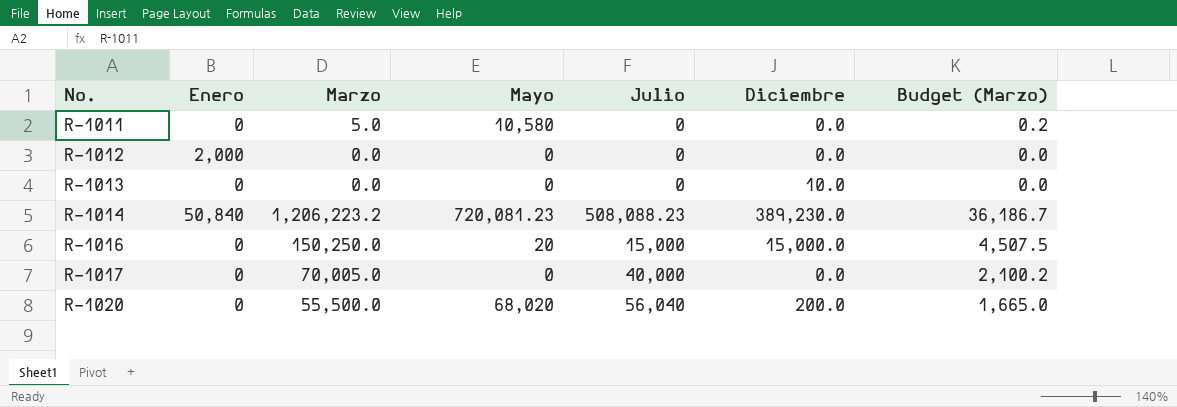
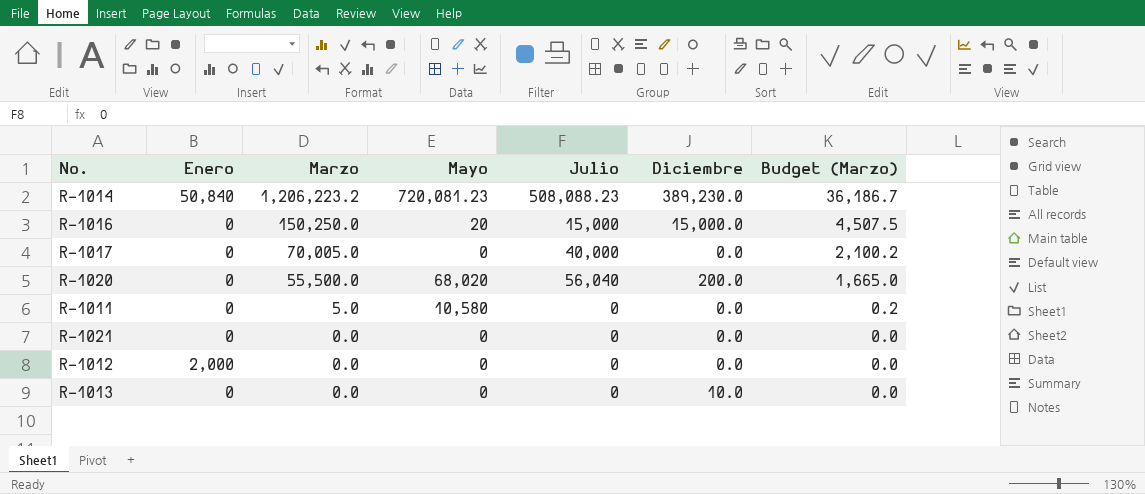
row order: No. ascending -> Marzo descending
row R-1021: none -> 0 | 0.0 | 0 | 0 | 0.0 | 0.0

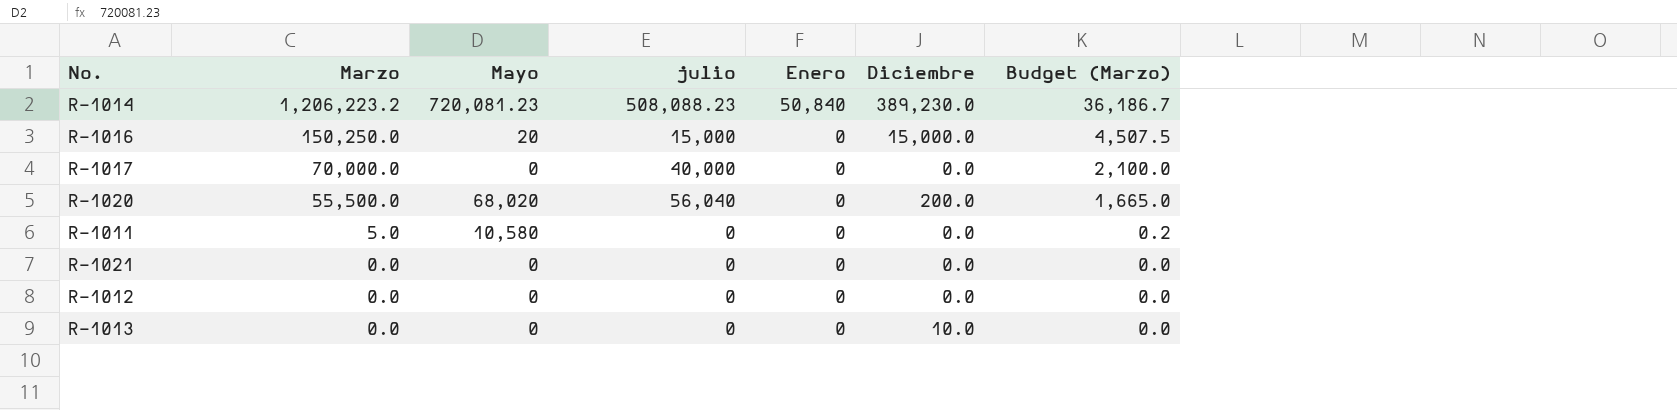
column name: Julio -> julio
column Enero | position: 2 -> 5
R-1017 | Marzo: 70,005.0 -> 70,000.0
R-1017 | Budget (Marzo): 2,100.2 -> 2,100.0
R-1012 | Enero: 2,000 -> 0

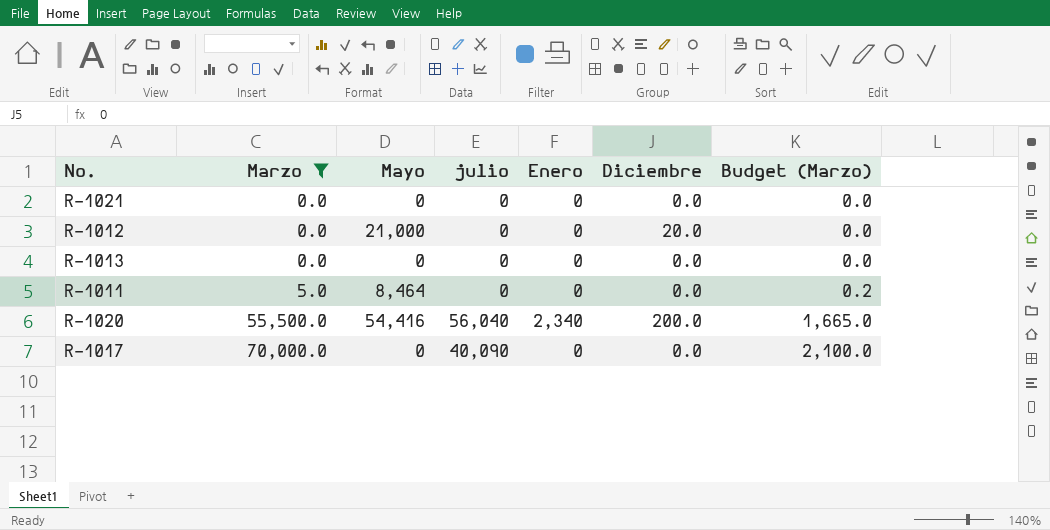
filter: none -> Marzo <= 70,000.0
row order: Marzo descending -> Marzo ascending
R-1012 | Mayo: 0 -> 21,000
R-1012 | Diciembre: 0.0 -> 20.0
R-1013 | Diciembre: 10.0 -> 0.0
R-1011 | Mayo: 10,580 -> 8,464
R-1020 | Mayo: 68,020 -> 54,416
R-1020 | Enero: 0 -> 2,340
R-1017 | julio: 40,000 -> 40,090

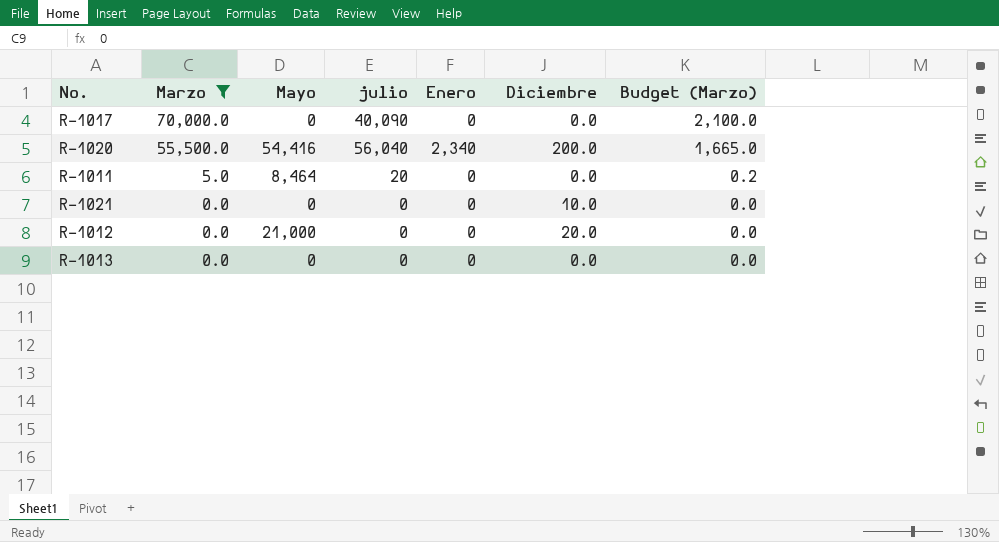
row order: Marzo ascending -> Marzo descending
R-1011 | julio: 0 -> 20
R-1021 | Diciembre: 0.0 -> 10.0

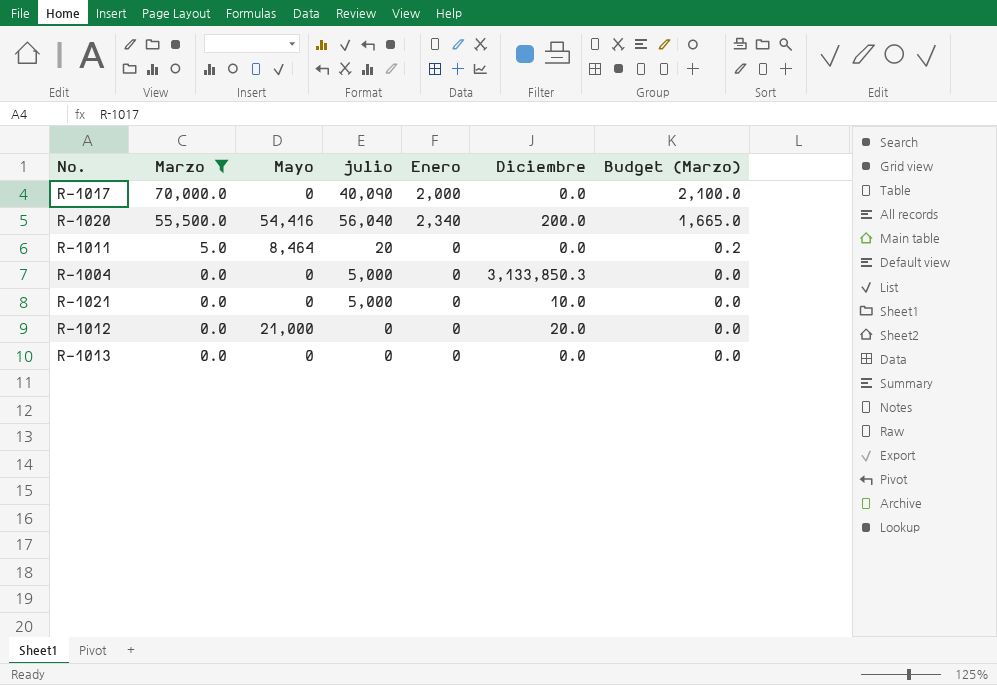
R-1017 | Enero: 0 -> 2,000
row R-1004: none -> 0.0 | 0 | 5,000 | 0 | 3,133,850.3 | 0.0
R-1021 | julio: 0 -> 5,000

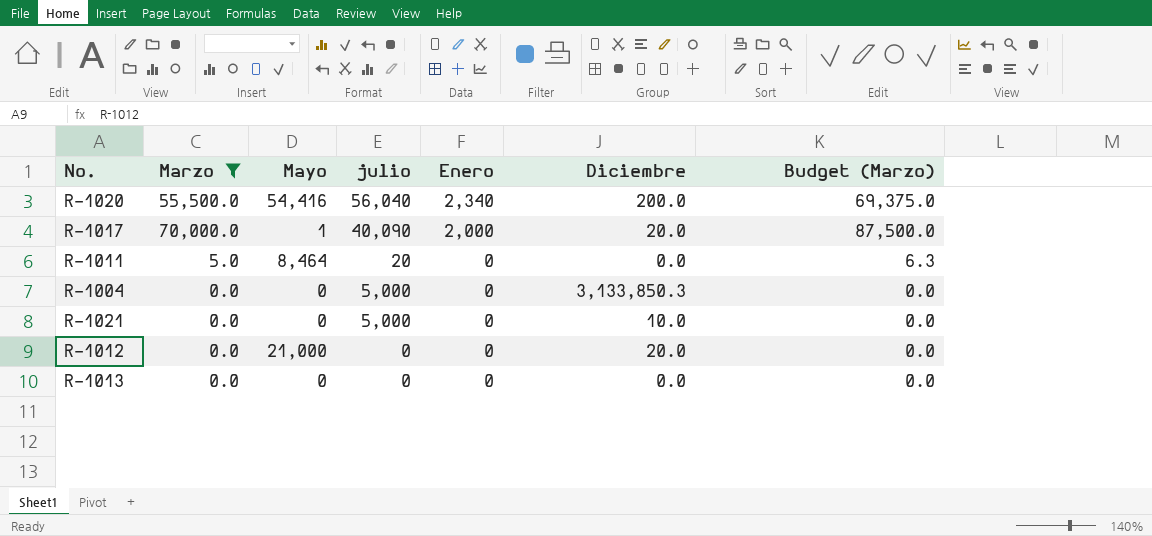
row order: Marzo descending -> Enero descending
column Budget (Marzo) | formula: [Marzo] * 0.03 -> [Marzo] * 1.25
R-1017 | Mayo: 0 -> 1
R-1017 | Diciembre: 0.0 -> 20.0

